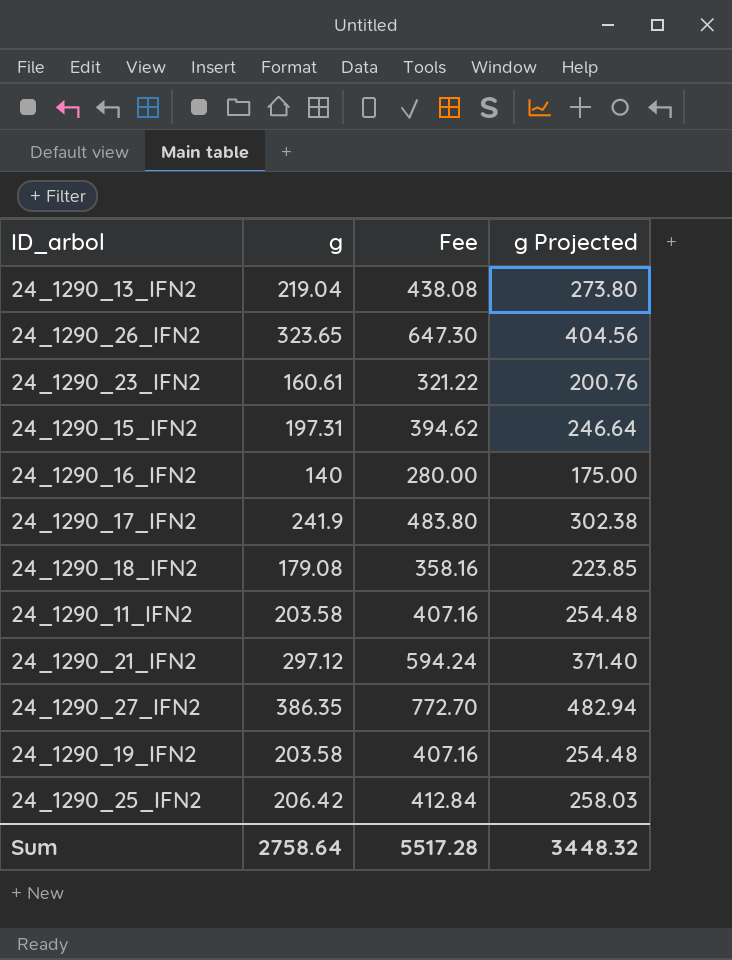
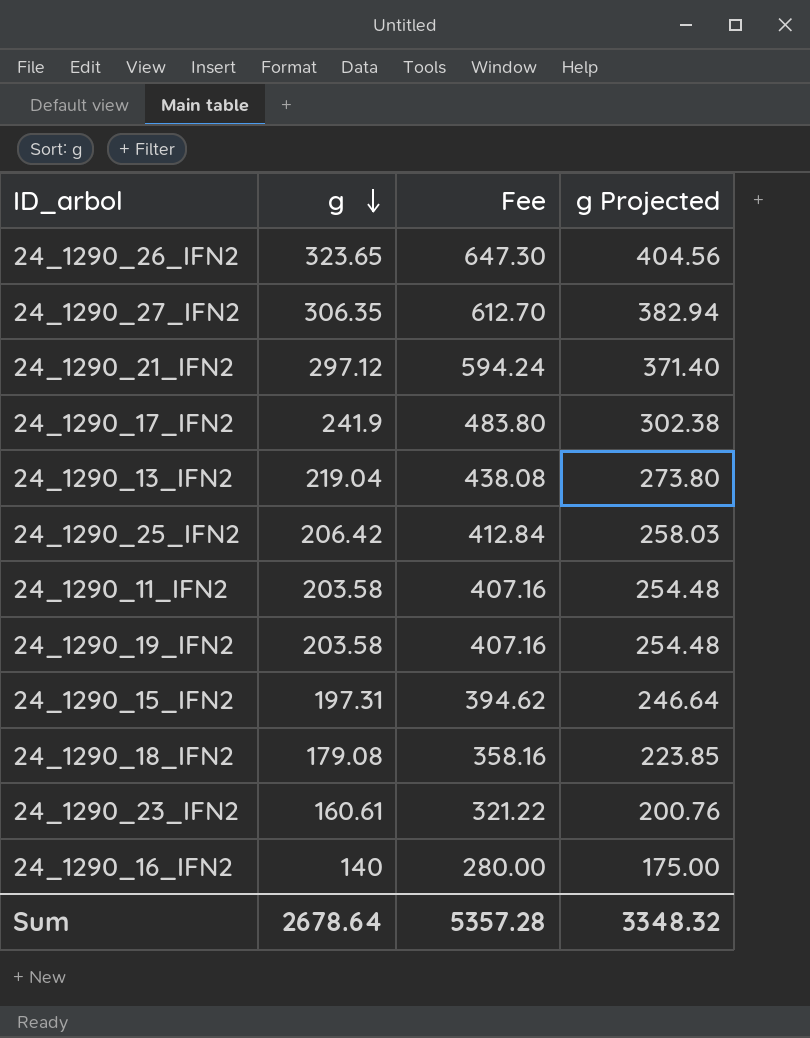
row order: none -> g descending
24_1290_27_IFN2 | g: 386.35 -> 306.35
24_1290_27_IFN2 | Fee: 772.70 -> 612.70
24_1290_27_IFN2 | g Projected: 482.94 -> 382.94
Sum | g: 2758.64 -> 2678.64
Sum | Fee: 5517.28 -> 5357.28
Sum | g Projected: 3448.32 -> 3348.32

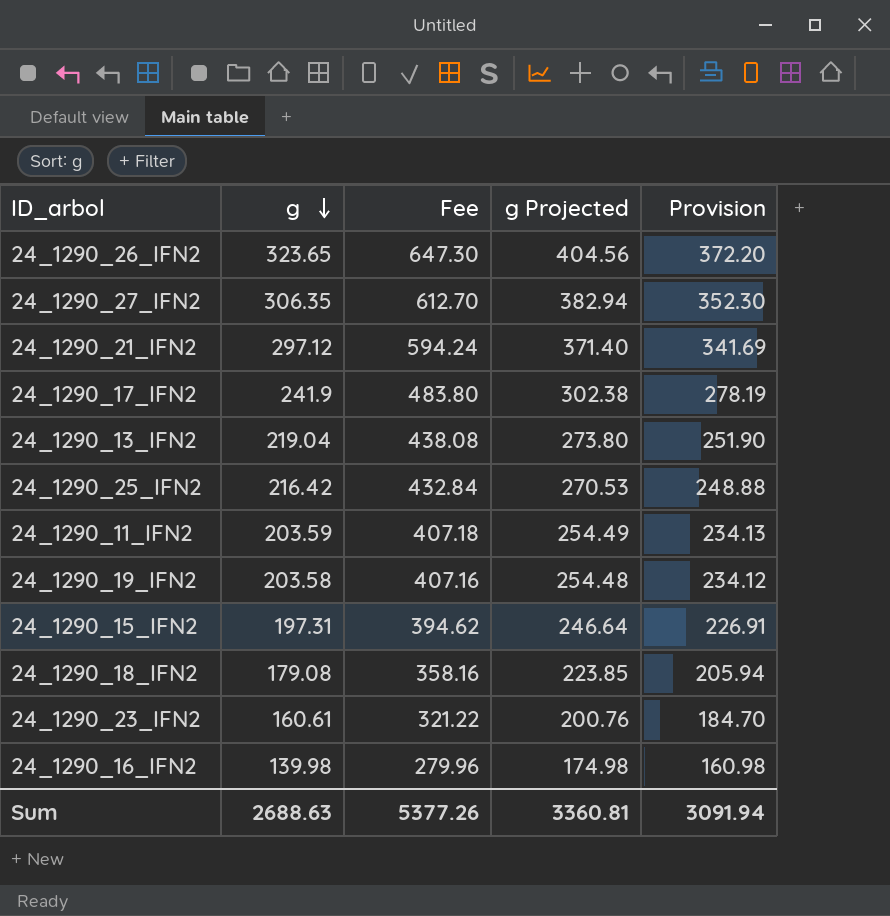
column Provision | formula: none -> [g] * 1.15
24_1290_25_IFN2 | g: 206.42 -> 216.42
24_1290_25_IFN2 | Fee: 412.84 -> 432.84
24_1290_25_IFN2 | g Projected: 258.03 -> 270.53
24_1290_11_IFN2 | g: 203.58 -> 203.59
24_1290_11_IFN2 | Fee: 407.16 -> 407.18
24_1290_11_IFN2 | g Projected: 254.48 -> 254.49
24_1290_16_IFN2 | g: 140 -> 139.98
24_1290_16_IFN2 | Fee: 280.00 -> 279.96
24_1290_16_IFN2 | g Projected: 175.00 -> 174.98
Sum | g: 2678.64 -> 2688.63
Sum | Fee: 5357.28 -> 5377.26
Sum | g Projected: 3348.32 -> 3360.81

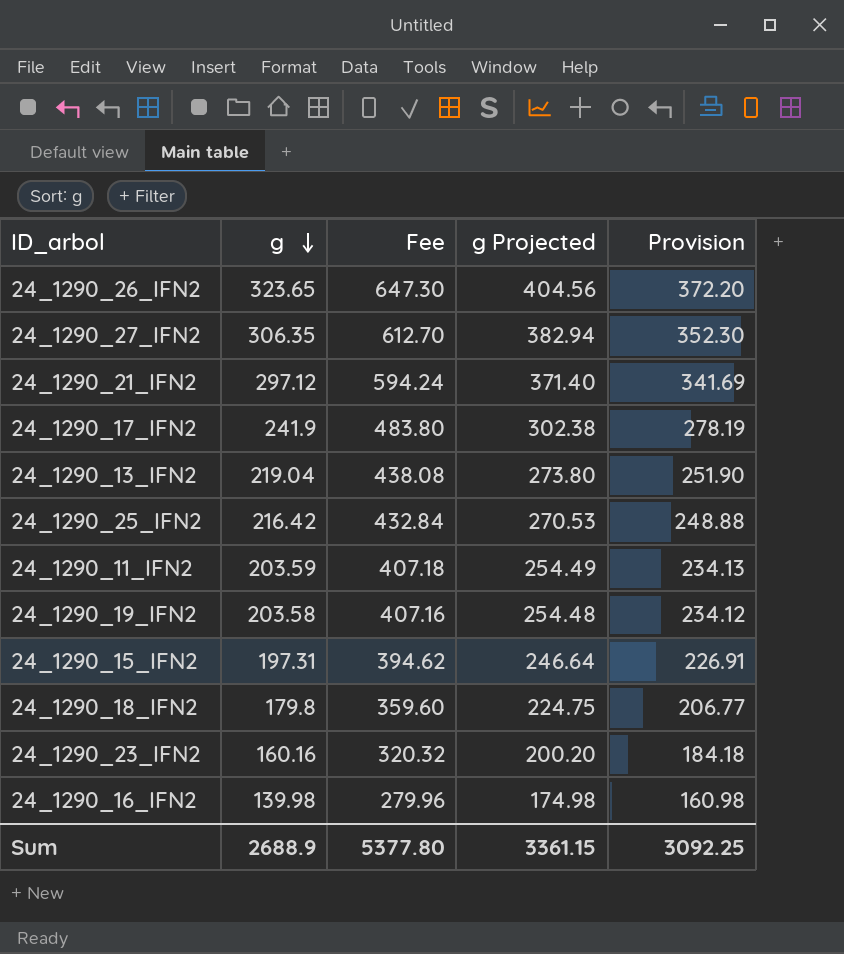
24_1290_18_IFN2 | g: 179.08 -> 179.8
24_1290_18_IFN2 | Fee: 358.16 -> 359.60
24_1290_18_IFN2 | g Projected: 223.85 -> 224.75
24_1290_18_IFN2 | Provision: 205.94 -> 206.77
24_1290_23_IFN2 | g: 160.61 -> 160.16
24_1290_23_IFN2 | Fee: 321.22 -> 320.32
24_1290_23_IFN2 | g Projected: 200.76 -> 200.20
24_1290_23_IFN2 | Provision: 184.70 -> 184.18
Sum | g: 2688.63 -> 2688.9
Sum | Fee: 5377.26 -> 5377.80
Sum | g Projected: 3360.81 -> 3361.15
Sum | Provision: 3091.94 -> 3092.25

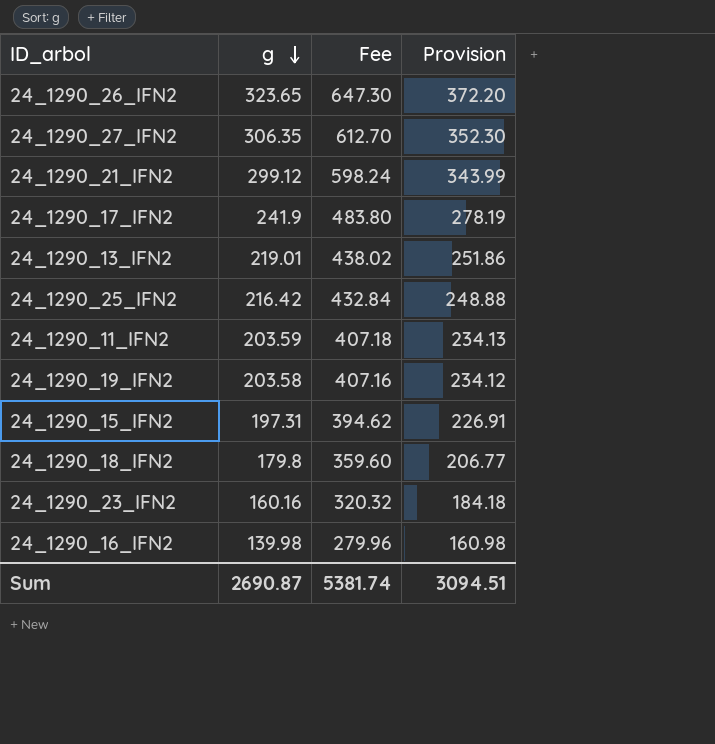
column g Projected | formula: [g] * 1.25 -> none
24_1290_21_IFN2 | g: 297.12 -> 299.12
24_1290_21_IFN2 | Fee: 594.24 -> 598.24
24_1290_21_IFN2 | Provision: 341.69 -> 343.99
24_1290_13_IFN2 | g: 219.04 -> 219.01
24_1290_13_IFN2 | Fee: 438.08 -> 438.02
24_1290_13_IFN2 | Provision: 251.90 -> 251.86
Sum | g: 2688.9 -> 2690.87
Sum | Fee: 5377.80 -> 5381.74
Sum | Provision: 3092.25 -> 3094.51

